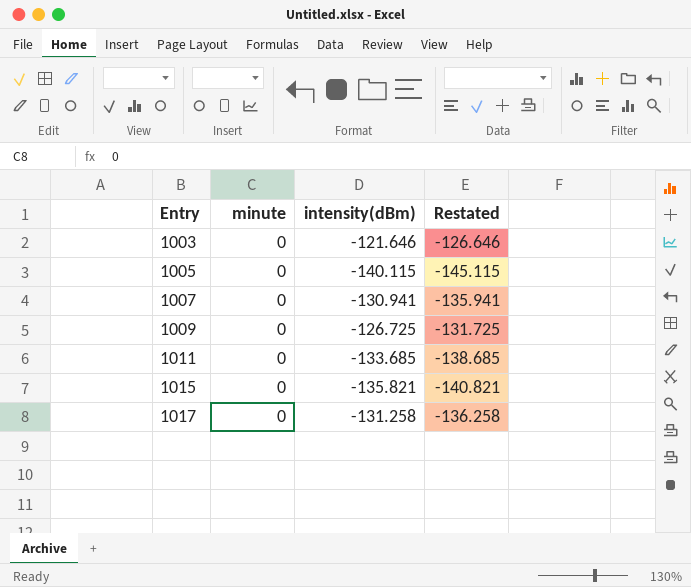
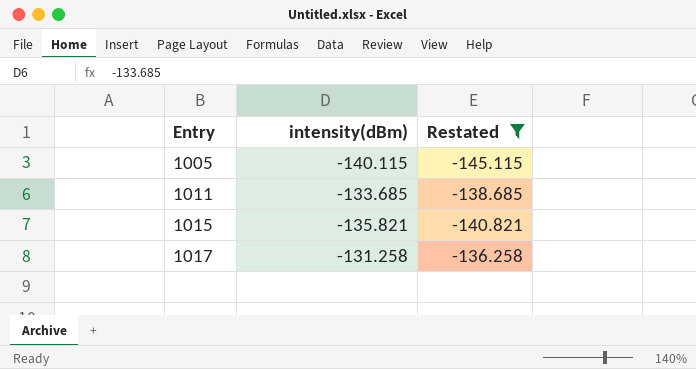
filter: none -> Restated <= -136.258
column minute | position: 2 -> none

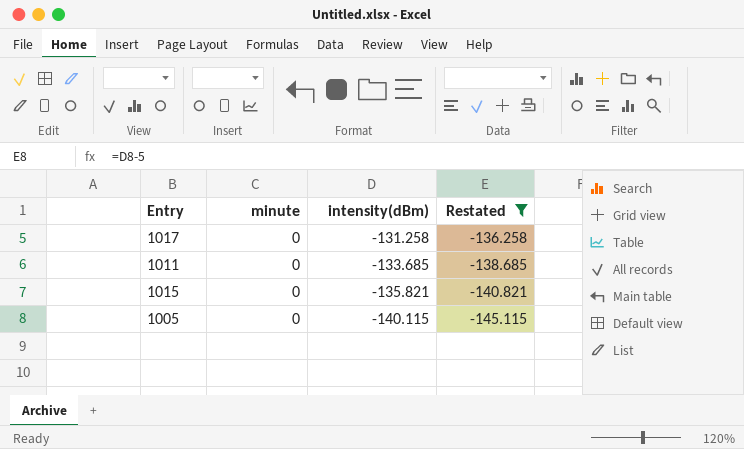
row order: Entry ascending -> intensity(dBm) descending
column minute | position: none -> 2

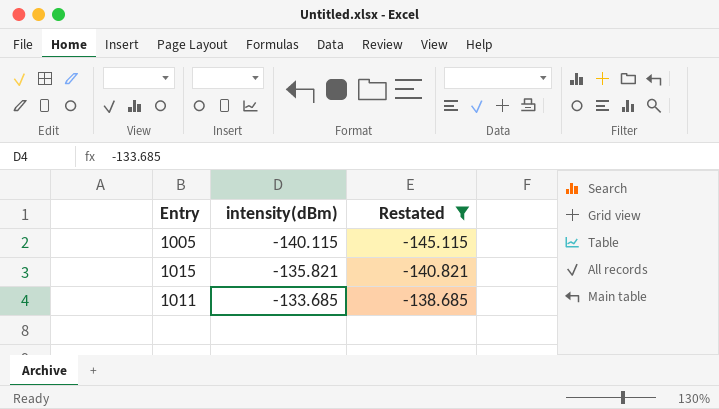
row order: intensity(dBm) descending -> intensity(dBm) ascending
column minute | position: 2 -> none
row 1017: 0 | -131.258 | -136.258 -> none

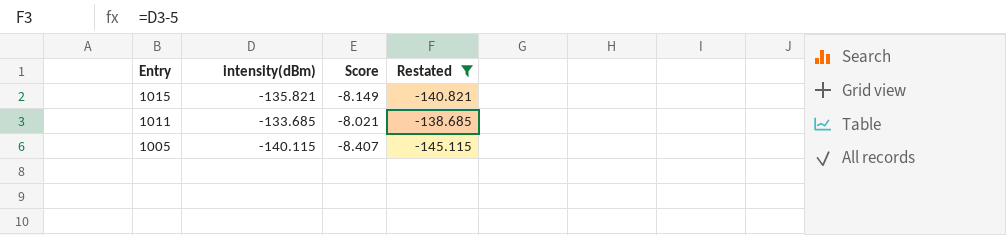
row order: intensity(dBm) ascending -> Entry descending
column Score | formula: none -> [intensity(dBm)] * 0.06

